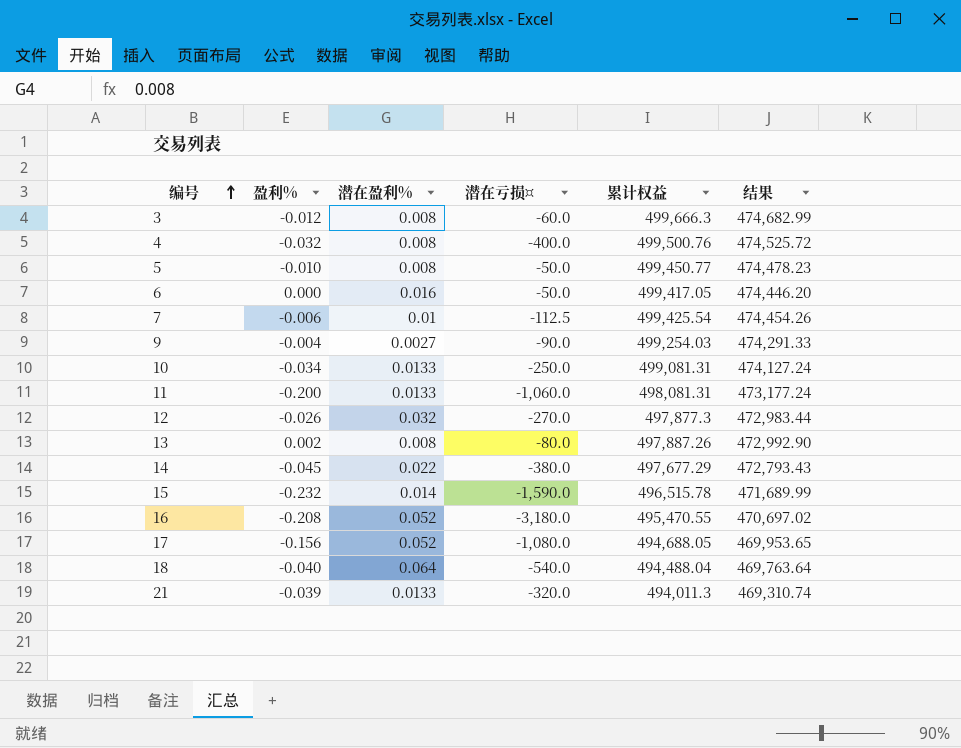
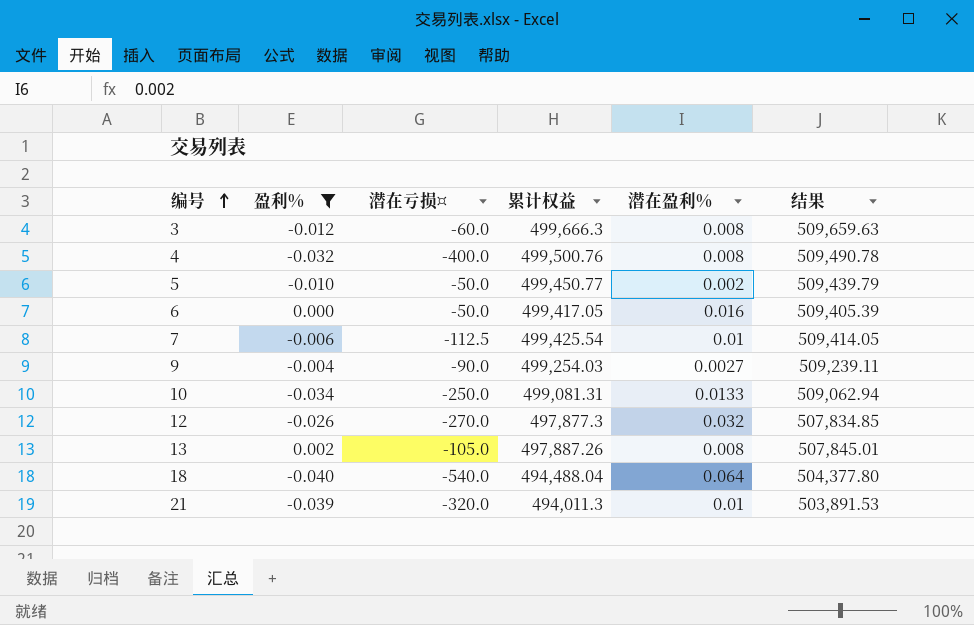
filter: none -> 盈利% >= -0.040
column 潜在盈利% | position: 3 -> 5
column 结果 | formula: [累计权益] * 0.95 -> [累计权益] * 1.02
5 | 潜在盈利%: 0.008 -> 0.002
13 | 潜在亏损¤: -80.0 -> -105.0
21 | 潜在盈利%: 0.0133 -> 0.01

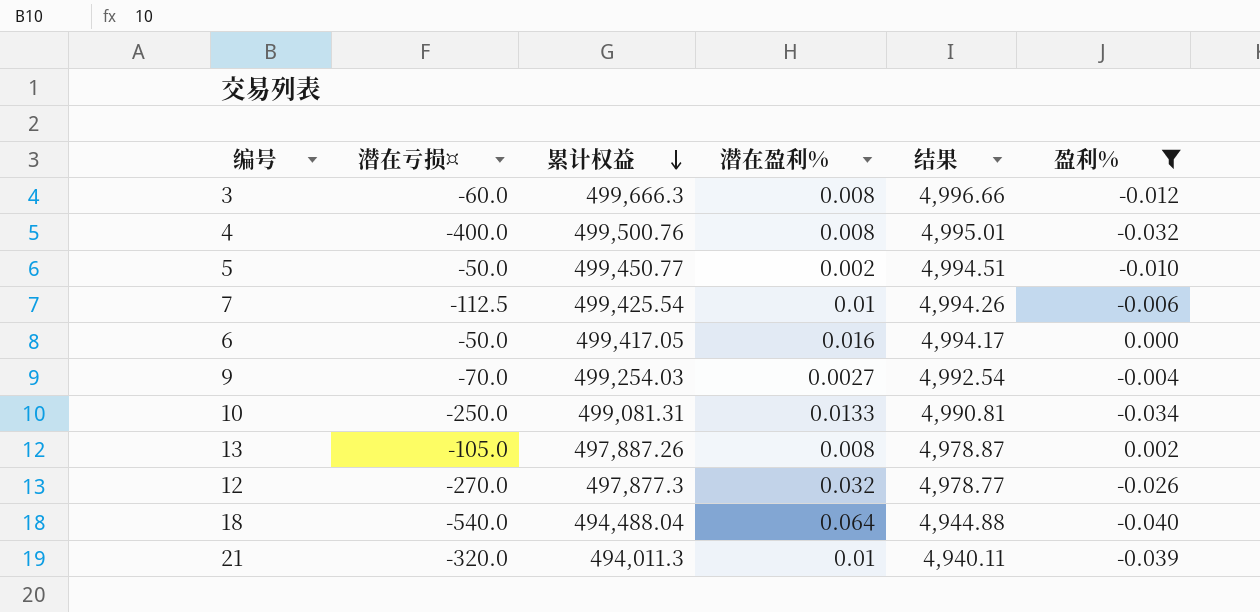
row order: 编号 ascending -> 累计权益 descending
column 结果 | formula: [累计权益] * 1.02 -> [累计权益] * 0.01
column 盈利% | position: 2 -> 6
9 | 潜在亏损¤: -90.0 -> -70.0

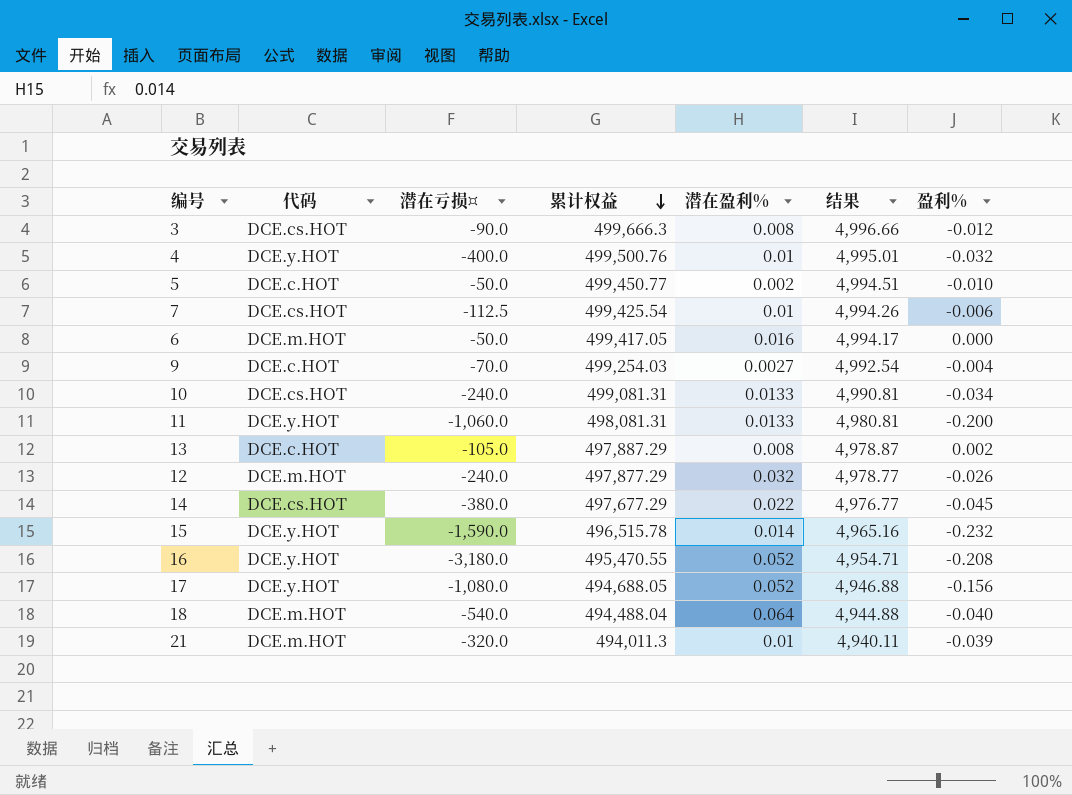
filter: 盈利% >= -0.040 -> none
column 代码 | position: none -> 2
3 | 潜在亏损¤: -60.0 -> -90.0
4 | 潜在盈利%: 0.008 -> 0.01
10 | 潜在亏损¤: -250.0 -> -240.0
13 | 累计权益: 497,887.26 -> 497,887.29
12 | 潜在亏损¤: -270.0 -> -240.0
12 | 累计权益: 497,877.3 -> 497,877.29

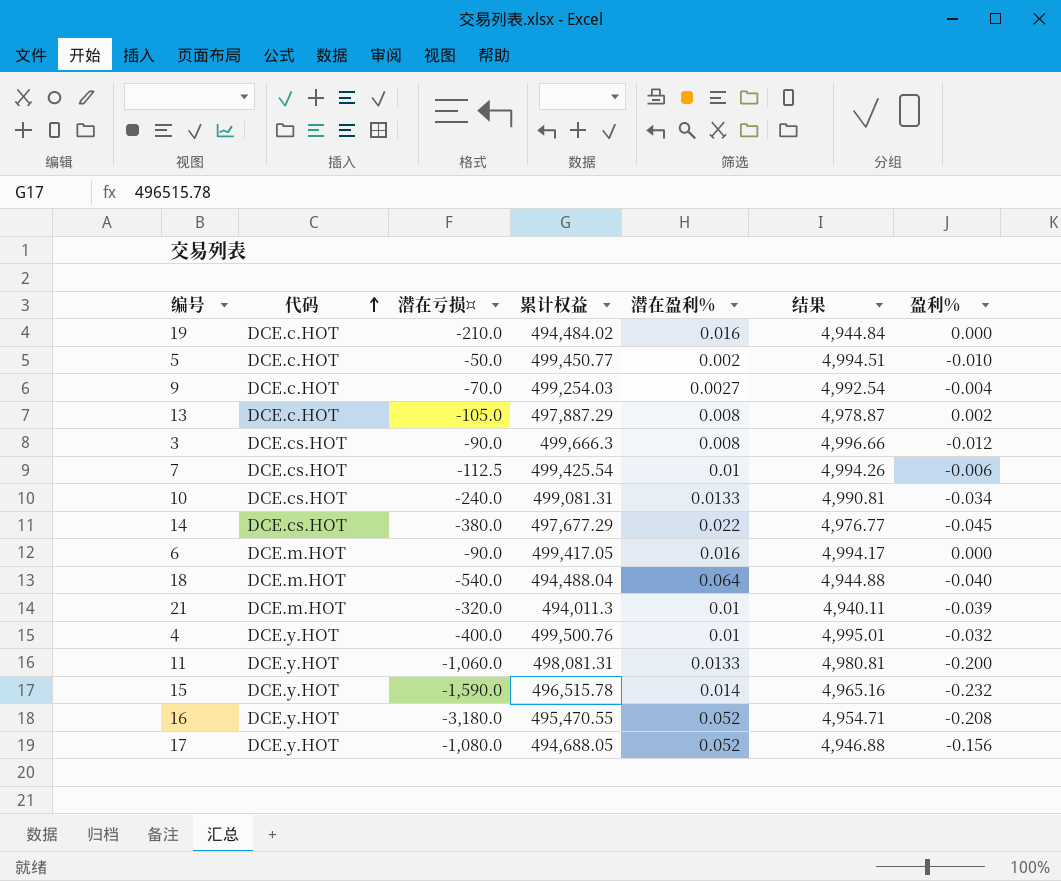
row order: 累计权益 descending -> 代码 ascending
row 12: DCE.m.HOT | -240.0 | 497,877.29 | 0.032 | 4,978.77 | -0.026 -> none
row 19: none -> DCE.c.HOT | -210.0 | 494,484.02 | 0.016 | 4,944.84 | 0.000
6 | 潜在亏损¤: -50.0 -> -90.0

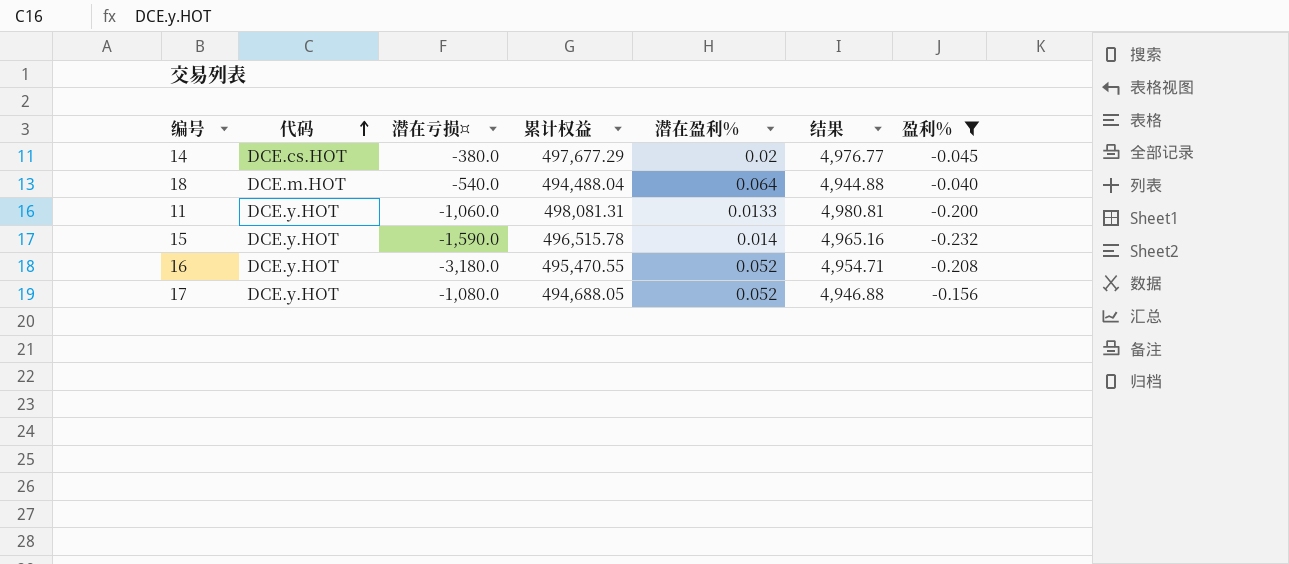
filter: none -> 盈利% <= -0.040
14 | 潜在盈利%: 0.022 -> 0.02

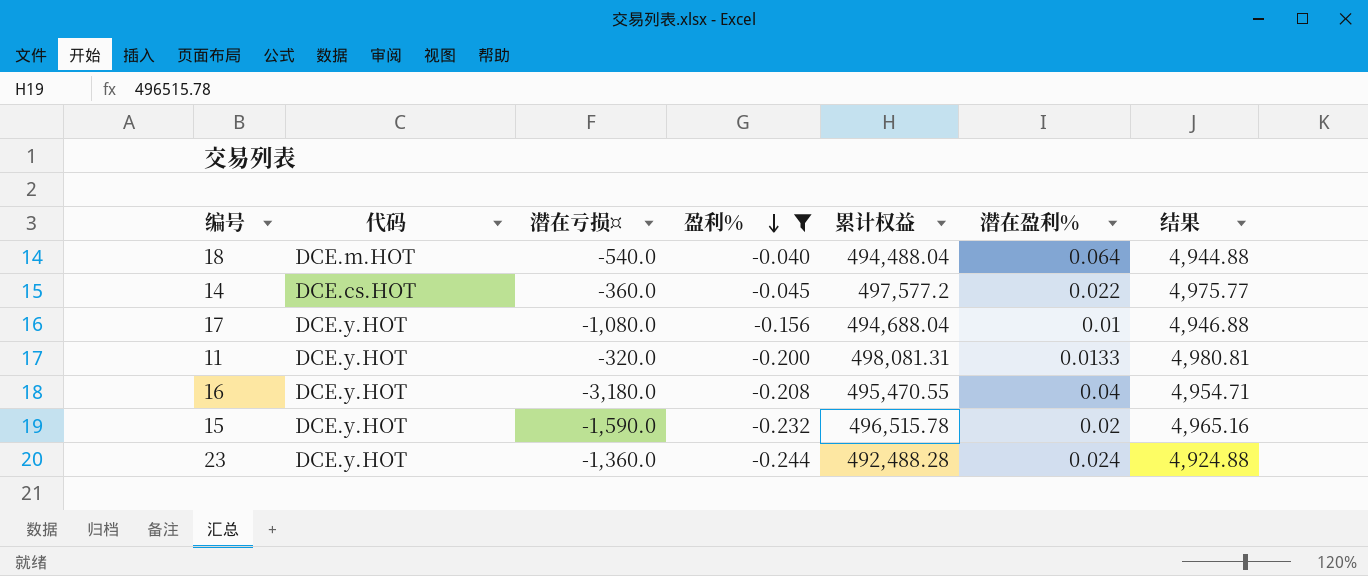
row order: 代码 ascending -> 盈利% descending
column 盈利% | position: 7 -> 4
14 | 潜在亏损¤: -380.0 -> -360.0
14 | 累计权益: 497,677.29 -> 497,577.2
14 | 潜在盈利%: 0.02 -> 0.022
14 | 结果: 4,976.77 -> 4,975.77
17 | 累计权益: 494,688.05 -> 494,688.04
17 | 潜在盈利%: 0.052 -> 0.01
11 | 潜在亏损¤: -1,060.0 -> -320.0
16 | 潜在盈利%: 0.052 -> 0.04
15 | 潜在盈利%: 0.014 -> 0.02
row 23: none -> DCE.y.HOT | -1,360.0 | -0.244 | 492,488.28 | 0.024 | 4,924.88

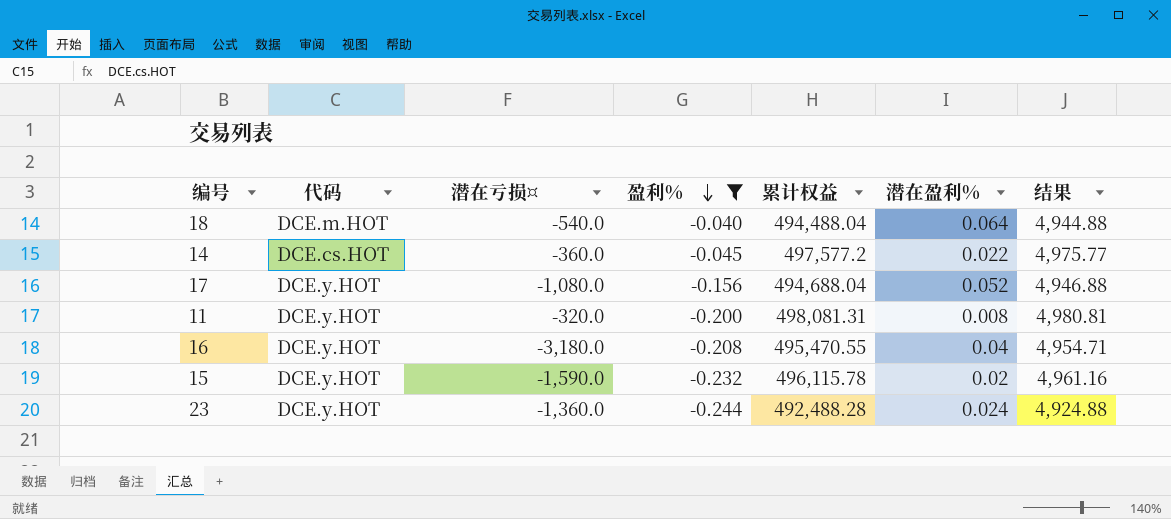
17 | 潜在盈利%: 0.01 -> 0.052
11 | 潜在盈利%: 0.0133 -> 0.008
15 | 累计权益: 496,515.78 -> 496,115.78
15 | 结果: 4,965.16 -> 4,961.16

